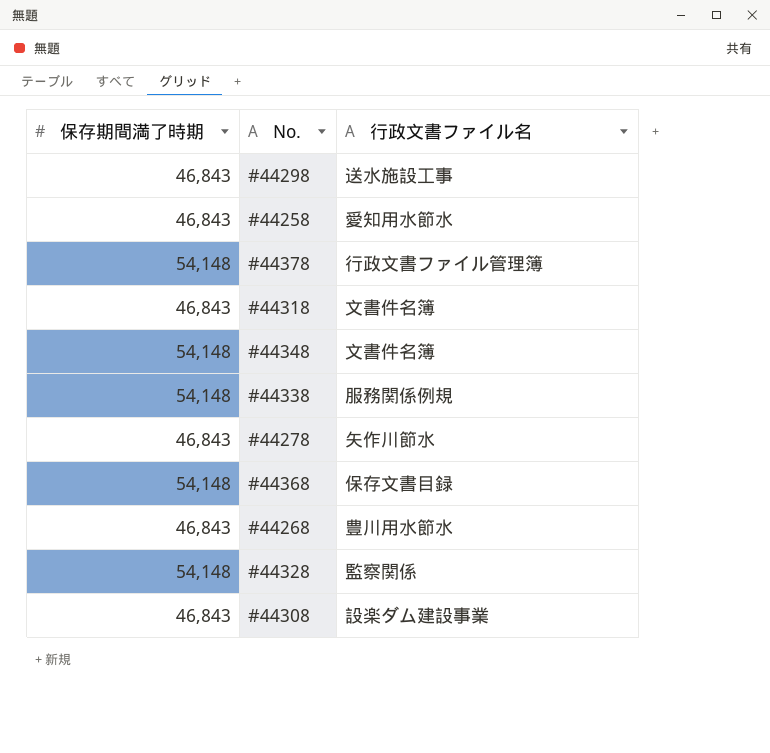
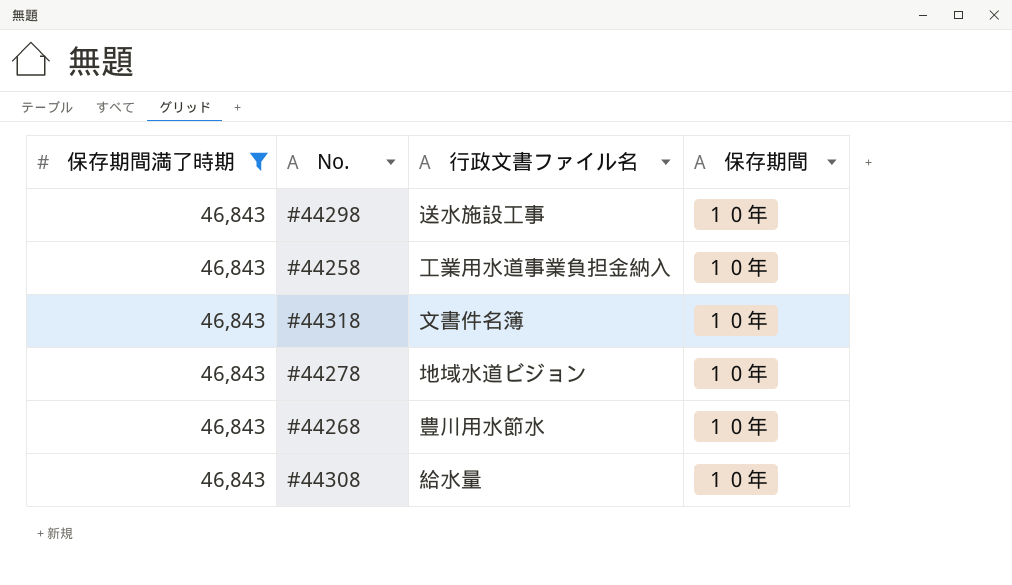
filter: none -> 保存期間満了時期 = 46,843
column 保存期間 | position: none -> 4
#44258 | 行政文書ファイル名: 愛知用水節水 -> 工業用水道事業負担金納入
#44278 | 行政文書ファイル名: 矢作川節水 -> 地域水道ビジョン
#44308 | 行政文書ファイル名: 設楽ダム建設事業 -> 給水量

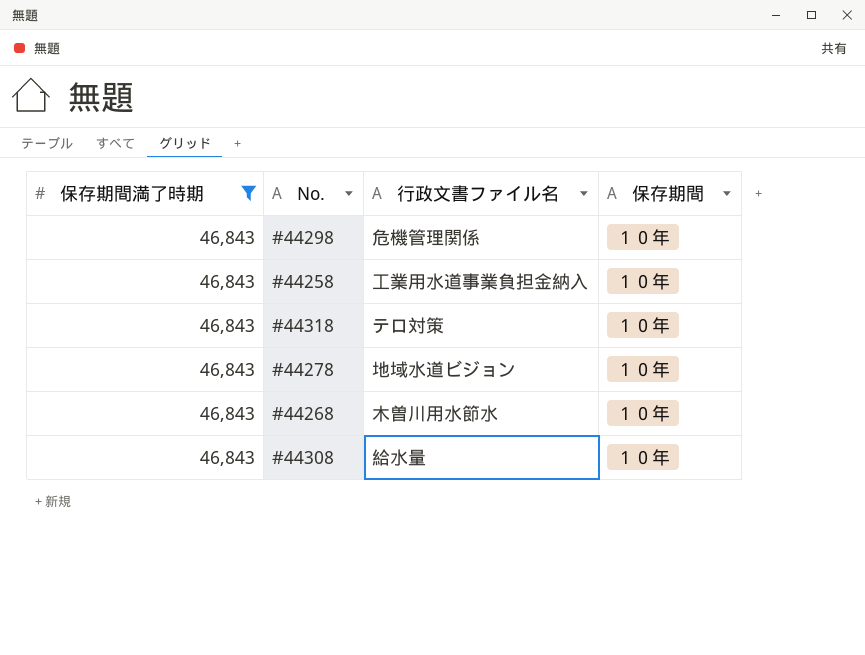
#44298 | 行政文書ファイル名: 送水施設工事 -> 危機管理関係
#44318 | 行政文書ファイル名: 文書件名簿 -> テロ対策
#44268 | 行政文書ファイル名: 豊川用水節水 -> 木曽川用水節水

